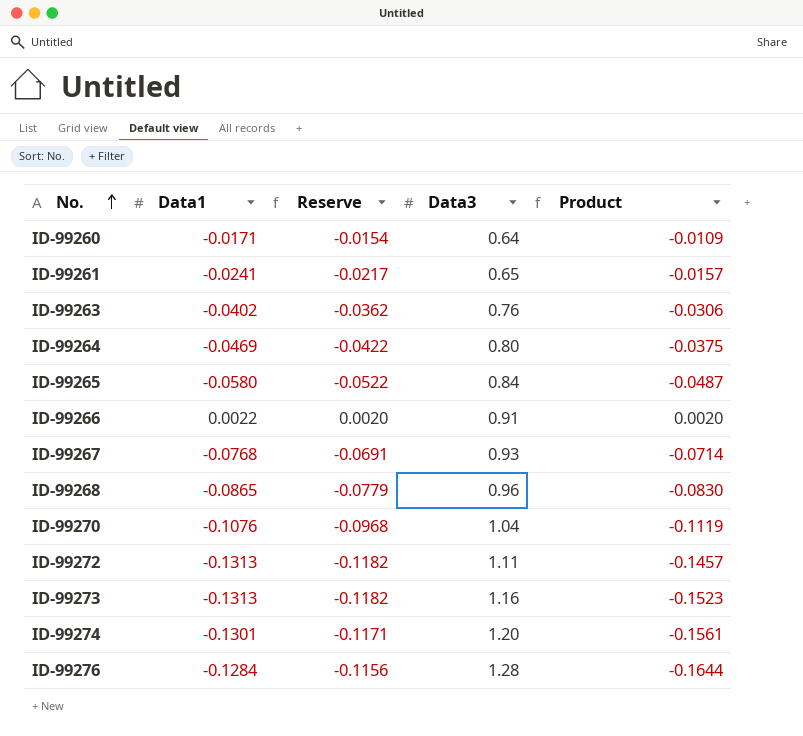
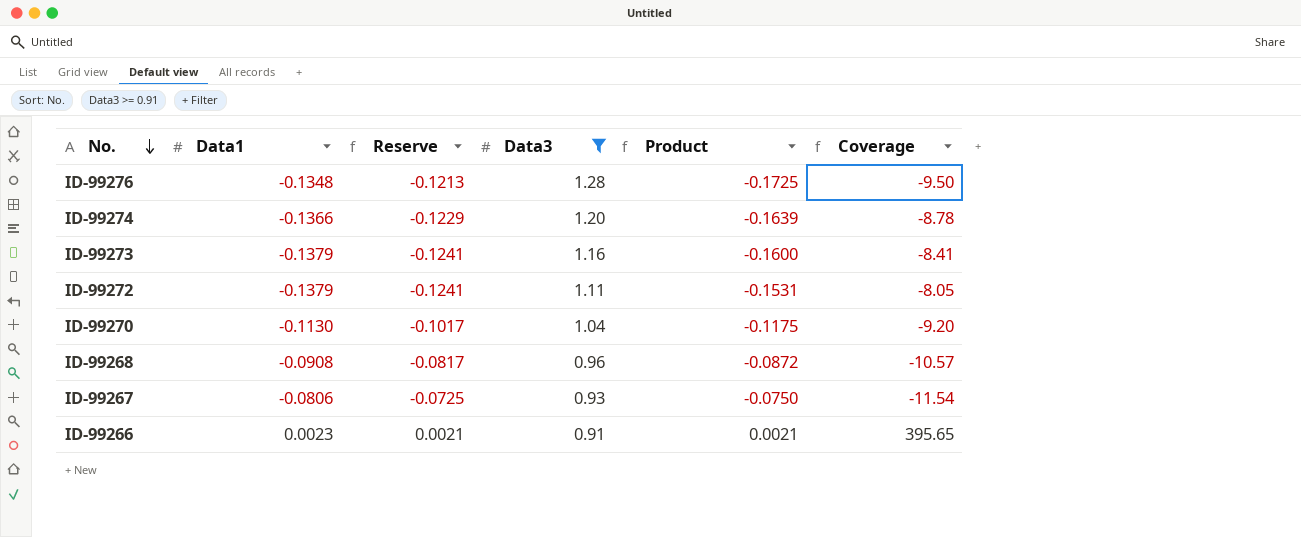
filter: none -> Data3 >= 0.91
row order: No. ascending -> No. descending
column Coverage | formula: none -> [Data3] / [Data1]
ID-99276 | Data1: -0.1284 -> -0.1348
ID-99276 | Reserve: -0.1156 -> -0.1213
ID-99276 | Product: -0.1644 -> -0.1725
ID-99274 | Data1: -0.1301 -> -0.1366
ID-99274 | Reserve: -0.1171 -> -0.1229
ID-99274 | Product: -0.1561 -> -0.1639
ID-99273 | Data1: -0.1313 -> -0.1379
ID-99273 | Reserve: -0.1182 -> -0.1241
ID-99273 | Product: -0.1523 -> -0.1600
ID-99272 | Data1: -0.1313 -> -0.1379
ID-99272 | Reserve: -0.1182 -> -0.1241
ID-99272 | Product: -0.1457 -> -0.1531
ID-99270 | Data1: -0.1076 -> -0.1130
ID-99270 | Reserve: -0.0968 -> -0.1017
ID-99270 | Product: -0.1119 -> -0.1175
ID-99268 | Data1: -0.0865 -> -0.0908
ID-99268 | Reserve: -0.0779 -> -0.0817
ID-99268 | Product: -0.0830 -> -0.0872
ID-99267 | Data1: -0.0768 -> -0.0806
ID-99267 | Reserve: -0.0691 -> -0.0725
ID-99267 | Product: -0.0714 -> -0.0750
ID-99266 | Data1: 0.0022 -> 0.0023
ID-99266 | Reserve: 0.0020 -> 0.0021
ID-99266 | Product: 0.0020 -> 0.0021

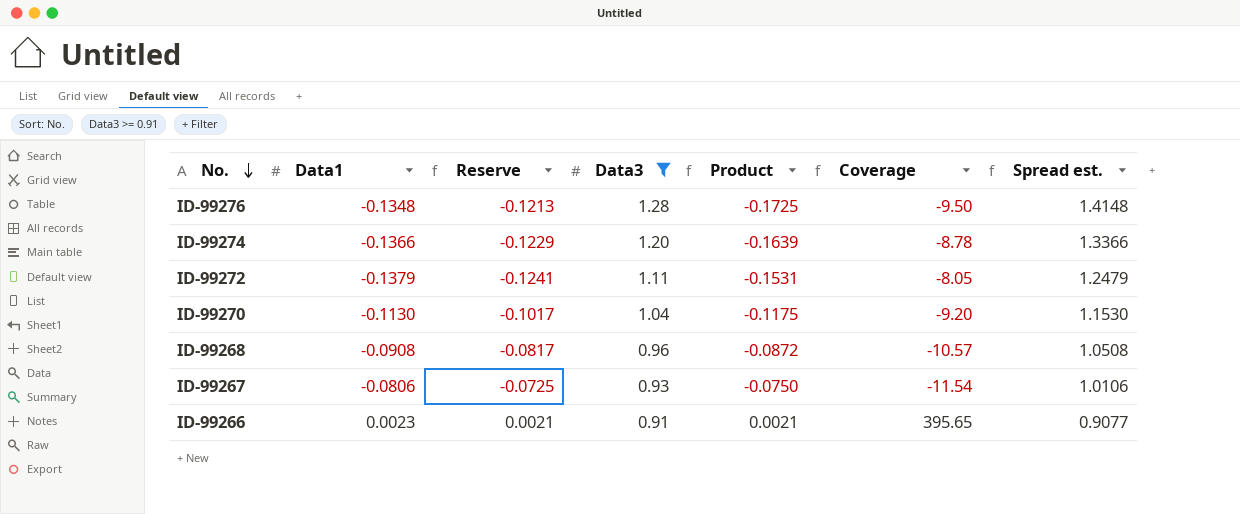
column Spread est. | formula: none -> [Data3] - [Data1]
row ID-99273: -0.1379 | -0.1241 | 1.16 | -0.1600 | -8.41 -> none

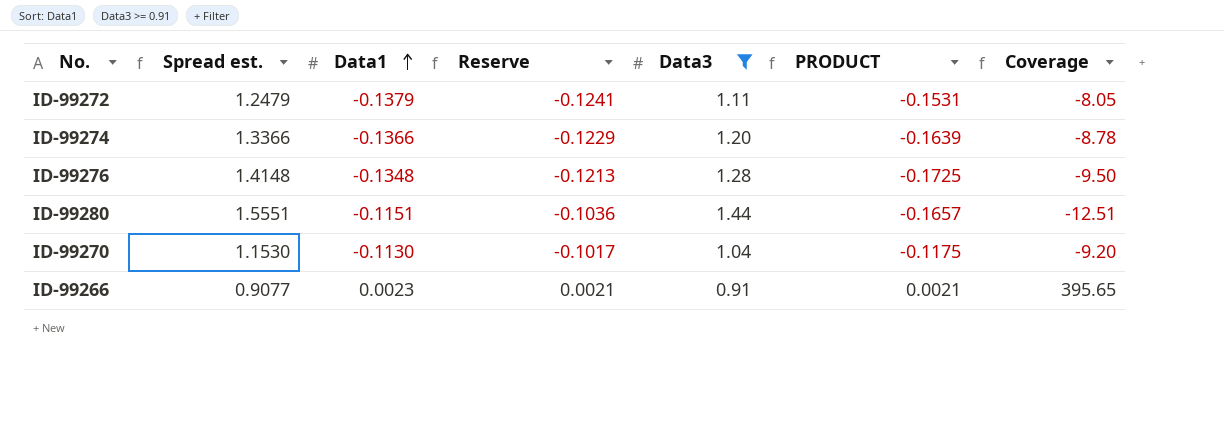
row order: No. descending -> Data1 ascending
column Spread est. | position: 7 -> 2
column name: Product -> PRODUCT
row ID-99268: -0.0908 | -0.0817 | 0.96 | -0.0872 | -10.57 | 1.0508 -> none
row ID-99267: -0.0806 | -0.0725 | 0.93 | -0.0750 | -11.54 | 1.0106 -> none
row ID-99280: none -> 1.5551 | -0.1151 | -0.1036 | 1.44 | -0.1657 | -12.51

